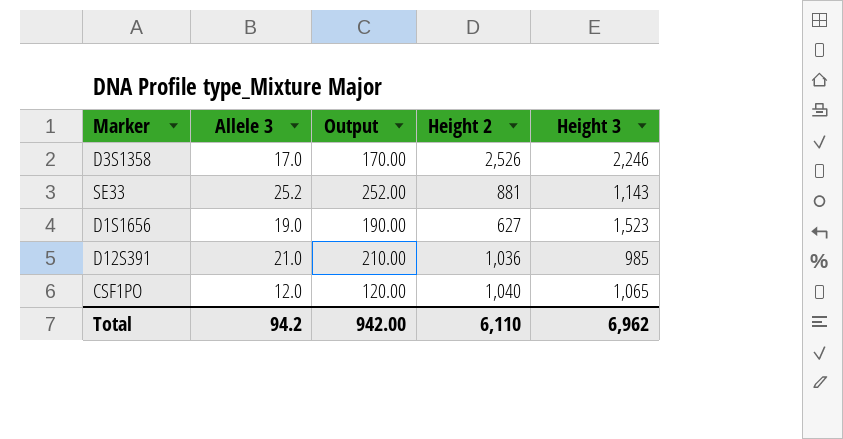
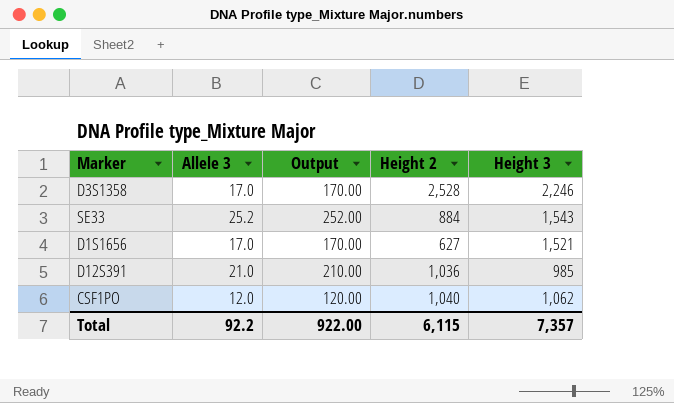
D3S1358 | Height 2: 2,526 -> 2,528
SE33 | Height 2: 881 -> 884
SE33 | Height 3: 1,143 -> 1,543
D1S1656 | Allele 3: 19.0 -> 17.0
D1S1656 | Output: 190.00 -> 170.00
D1S1656 | Height 3: 1,523 -> 1,521
CSF1PO | Height 3: 1,065 -> 1,062
Total | Allele 3: 94.2 -> 92.2
Total | Output: 942.00 -> 922.00
Total | Height 2: 6,110 -> 6,115
Total | Height 3: 6,962 -> 7,357

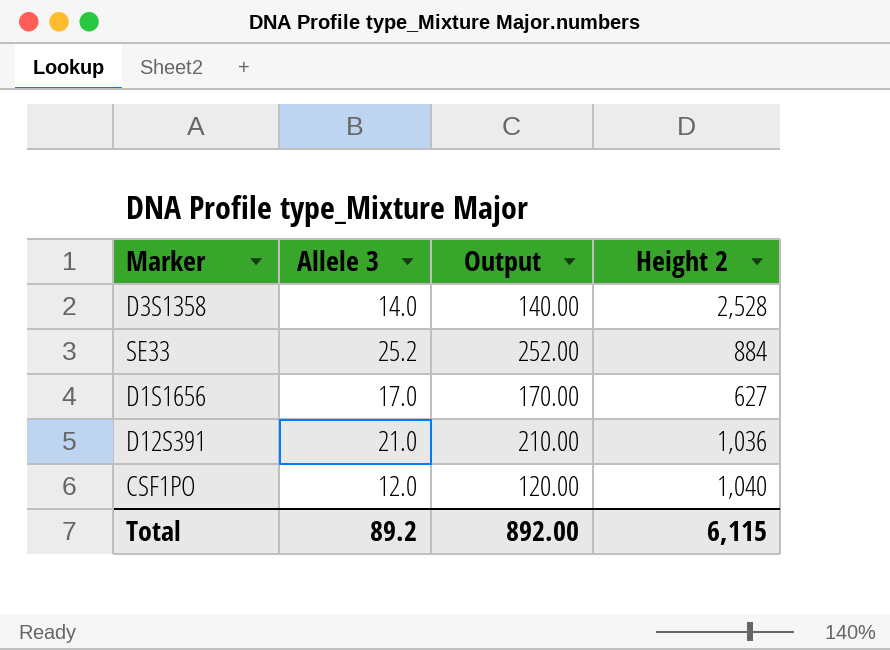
column Height 3 | position: 5 -> none
D3S1358 | Allele 3: 17.0 -> 14.0
D3S1358 | Output: 170.00 -> 140.00
Total | Allele 3: 92.2 -> 89.2
Total | Output: 922.00 -> 892.00

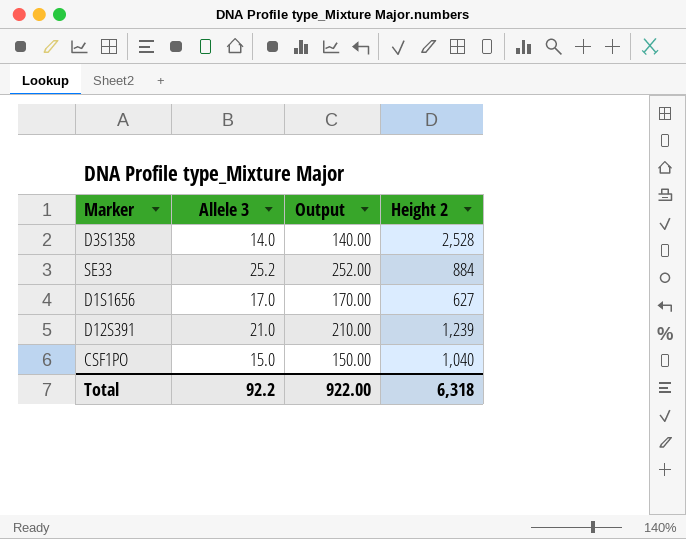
D12S391 | Height 2: 1,036 -> 1,239
CSF1PO | Allele 3: 12.0 -> 15.0
CSF1PO | Output: 120.00 -> 150.00
Total | Allele 3: 89.2 -> 92.2
Total | Output: 892.00 -> 922.00
Total | Height 2: 6,115 -> 6,318

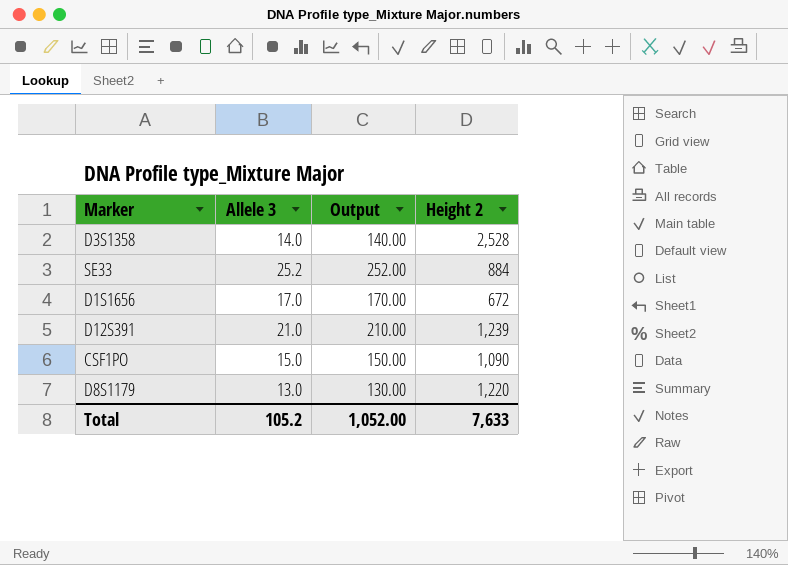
D1S1656 | Height 2: 627 -> 672
CSF1PO | Height 2: 1,040 -> 1,090
row D8S1179: none -> 13.0 | 130.00 | 1,220
Total | Allele 3: 92.2 -> 105.2
Total | Output: 922.00 -> 1,052.00
Total | Height 2: 6,318 -> 7,633

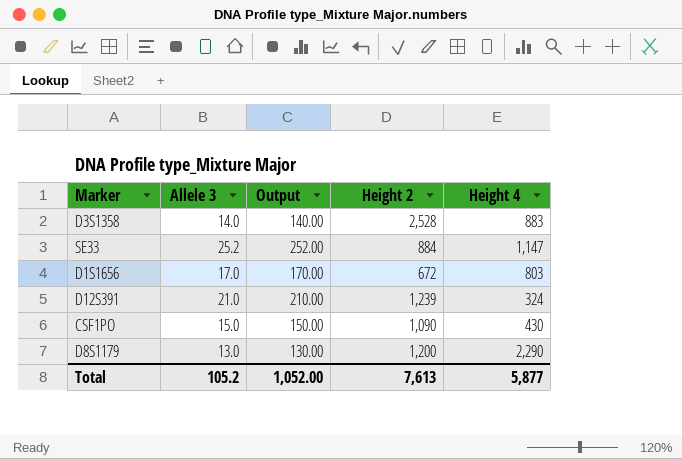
column Height 4 | position: none -> 5
D8S1179 | Height 2: 1,220 -> 1,200
Total | Height 2: 7,633 -> 7,613

